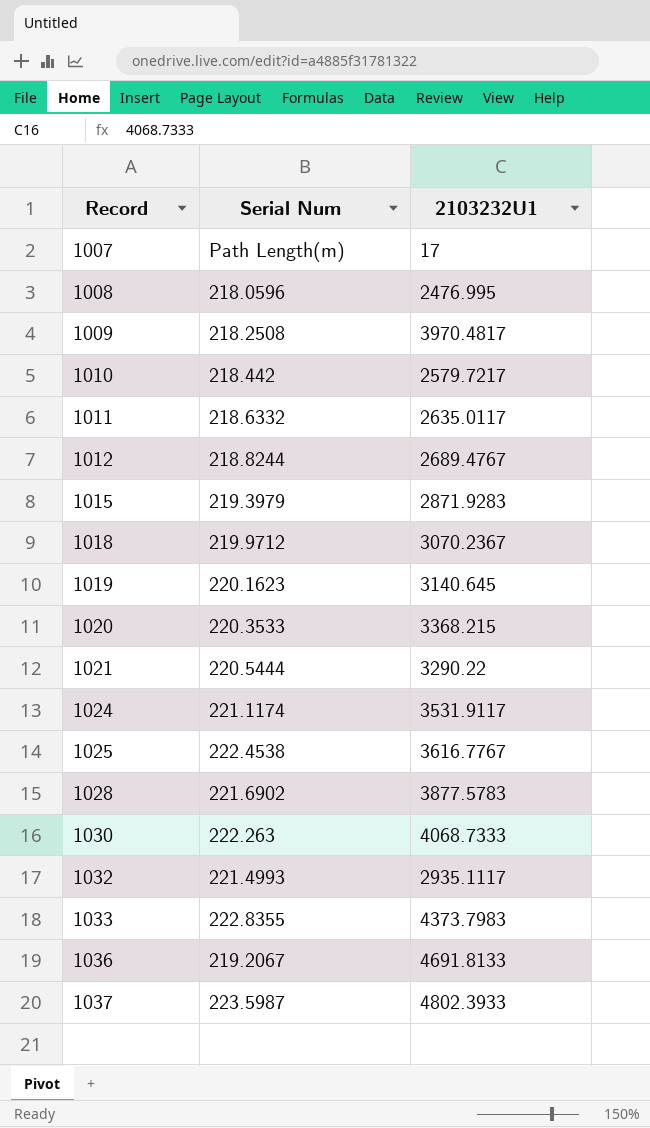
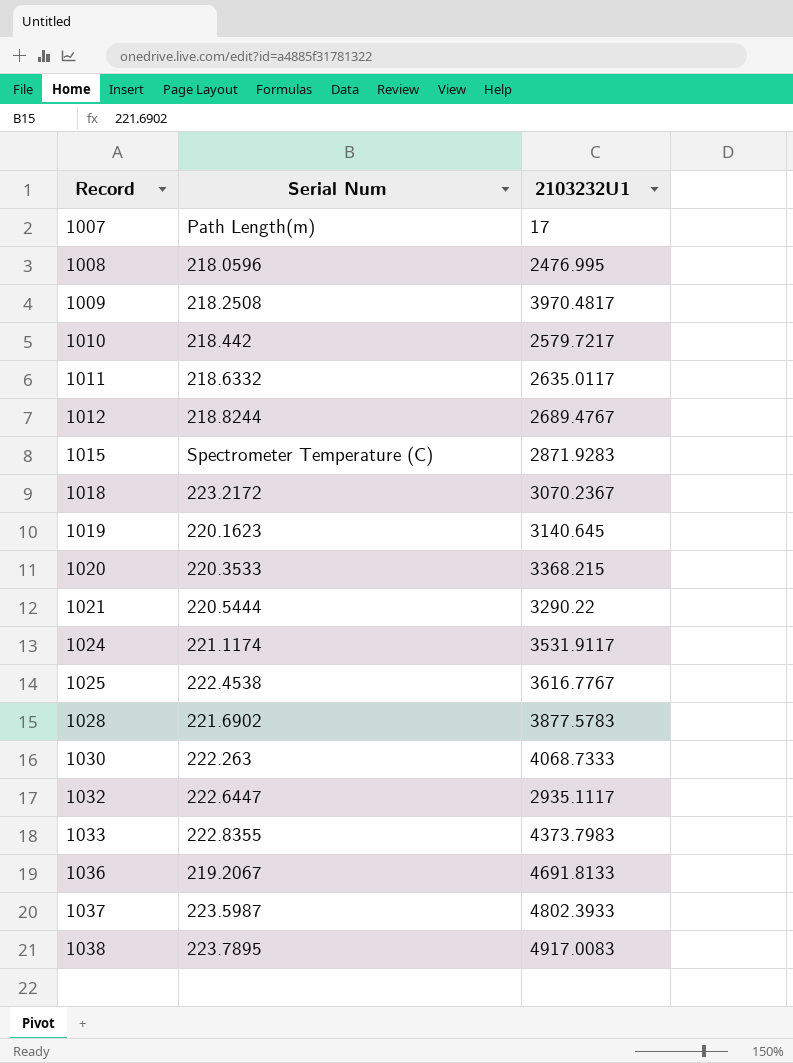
1015 | Serial Num: 219.3979 -> Spectrometer Temperature (C)
1018 | Serial Num: 219.9712 -> 223.2172
1032 | Serial Num: 221.4993 -> 222.6447
row 1038: none -> 223.7895 | 4917.0083

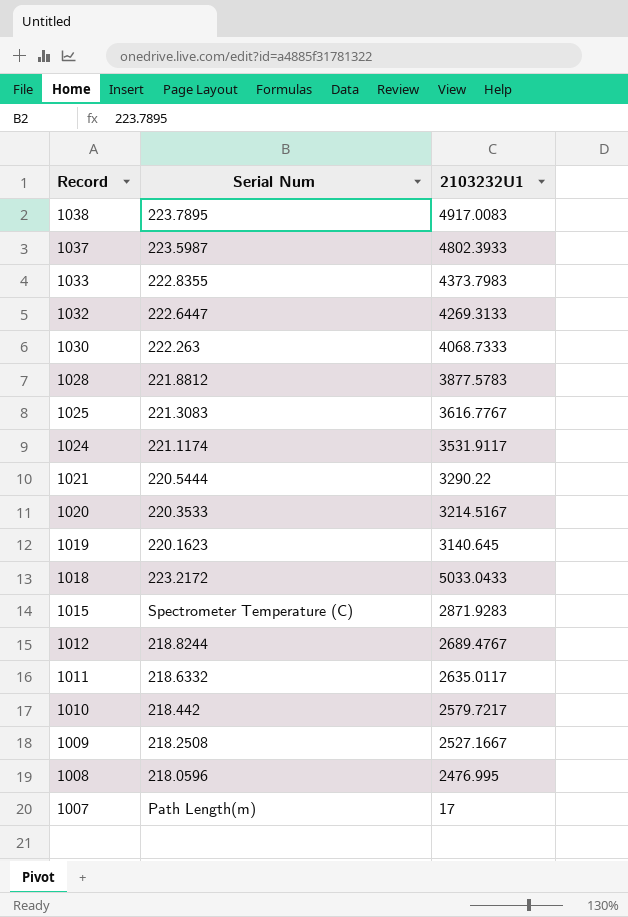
row order: Record ascending -> Record descending
row 1036: 219.2067 | 4691.8133 -> none
1032 | 2103232U1: 2935.1117 -> 4269.3133
1028 | Serial Num: 221.6902 -> 221.8812
1025 | Serial Num: 222.4538 -> 221.3083
1020 | 2103232U1: 3368.215 -> 3214.5167
1018 | 2103232U1: 3070.2367 -> 5033.0433
1009 | 2103232U1: 3970.4817 -> 2527.1667

